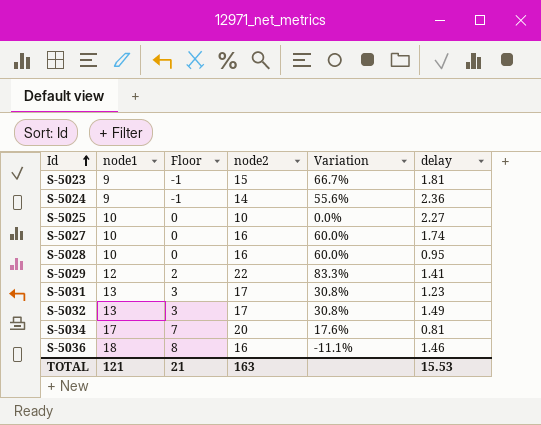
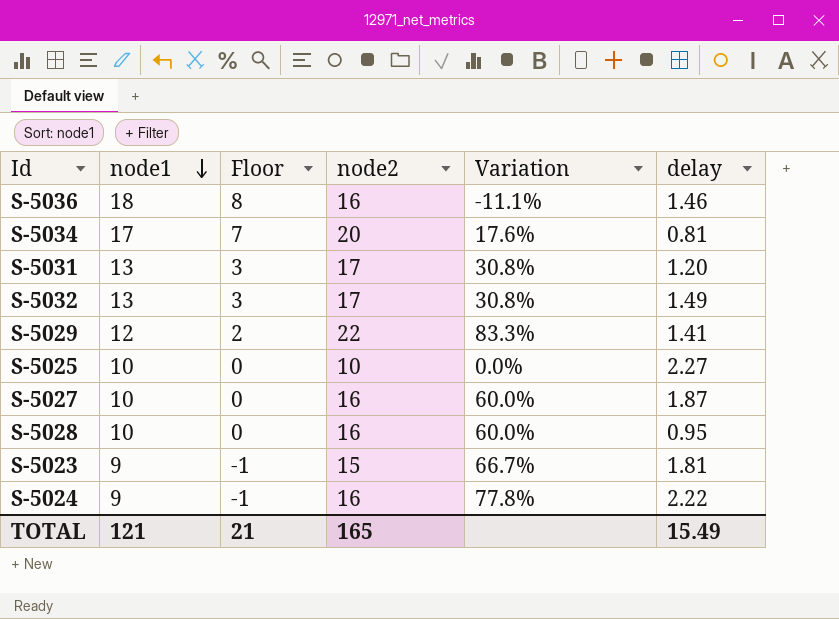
row order: Id ascending -> node1 descending
S-5031 | delay: 1.23 -> 1.20
S-5027 | delay: 1.74 -> 1.87
S-5024 | node2: 14 -> 16
S-5024 | Variation: 55.6% -> 77.8%
S-5024 | delay: 2.36 -> 2.22
TOTAL | node2: 163 -> 165
TOTAL | delay: 15.53 -> 15.49

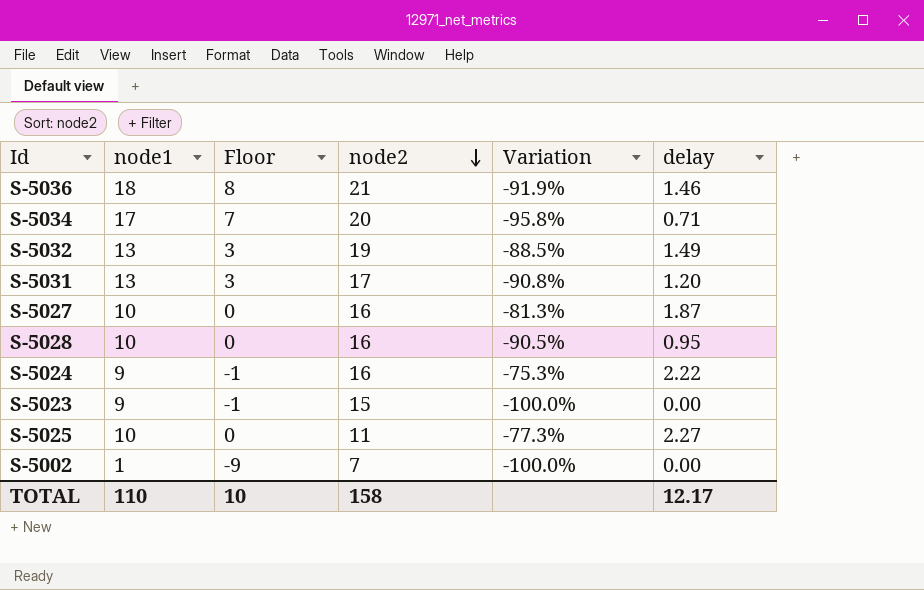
row order: node1 descending -> node2 descending
column Variation | formula: ([node2] - [node1]) / [node1] -> ([delay] - [node1]) / [node1]
row S-5029: 12 | 2 | 22 | 83.3% | 1.41 -> none
S-5036 | node2: 16 -> 21
S-5034 | delay: 0.81 -> 0.71
S-5032 | node2: 17 -> 19
S-5023 | delay: 1.81 -> 0.00
S-5025 | node2: 10 -> 11
row S-5002: none -> 1 | -9 | 7 | -100.0% | 0.00
TOTAL | node1: 121 -> 110
TOTAL | Floor: 21 -> 10
TOTAL | node2: 165 -> 158
TOTAL | delay: 15.49 -> 12.17

